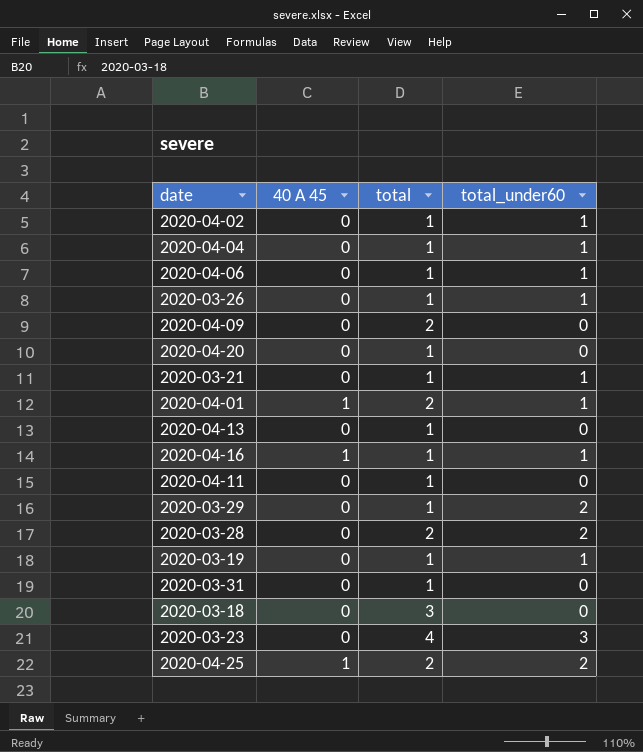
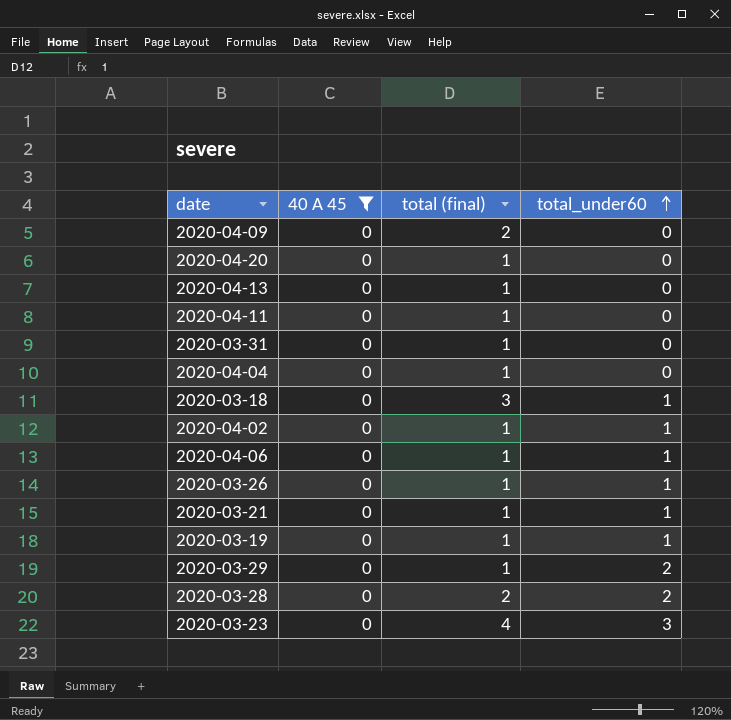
filter: none -> 40 A 45 = 0
row order: none -> total_under60 ascending
column name: total -> total (final)
2020-04-04 | total_under60: 1 -> 0
2020-03-18 | total_under60: 0 -> 1

